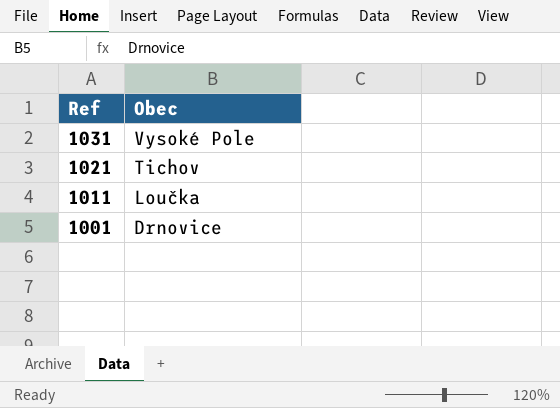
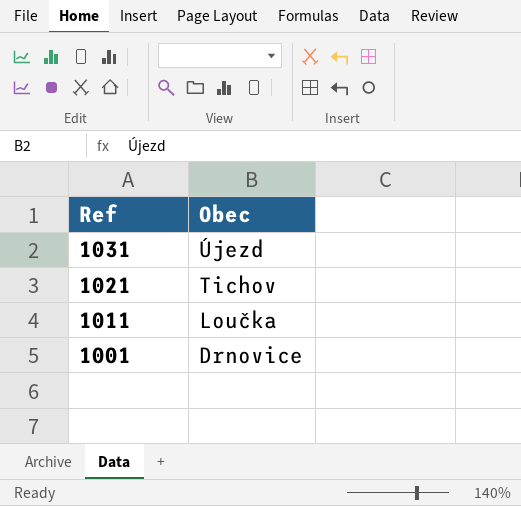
1031 | Obec: Vysoké Pole -> Újezd

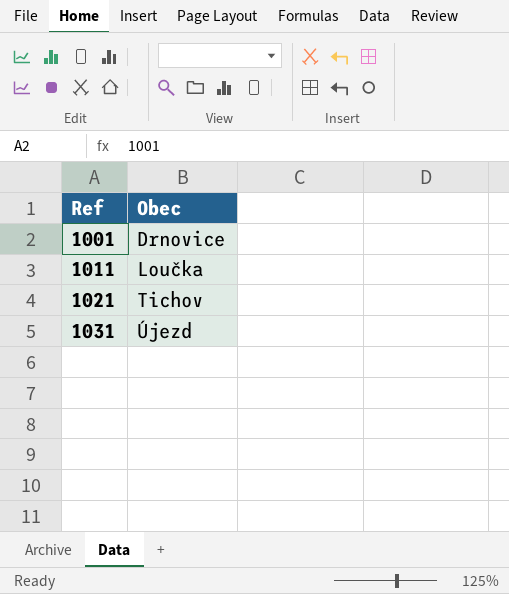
row order: Ref descending -> Ref ascending

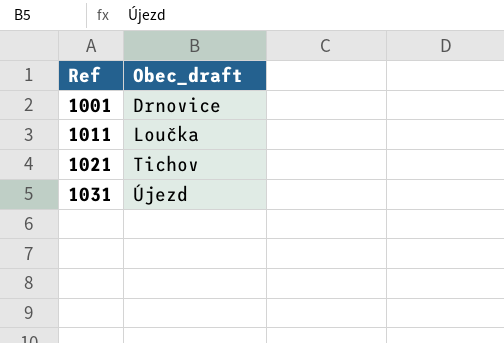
column name: Obec -> Obec_draft

